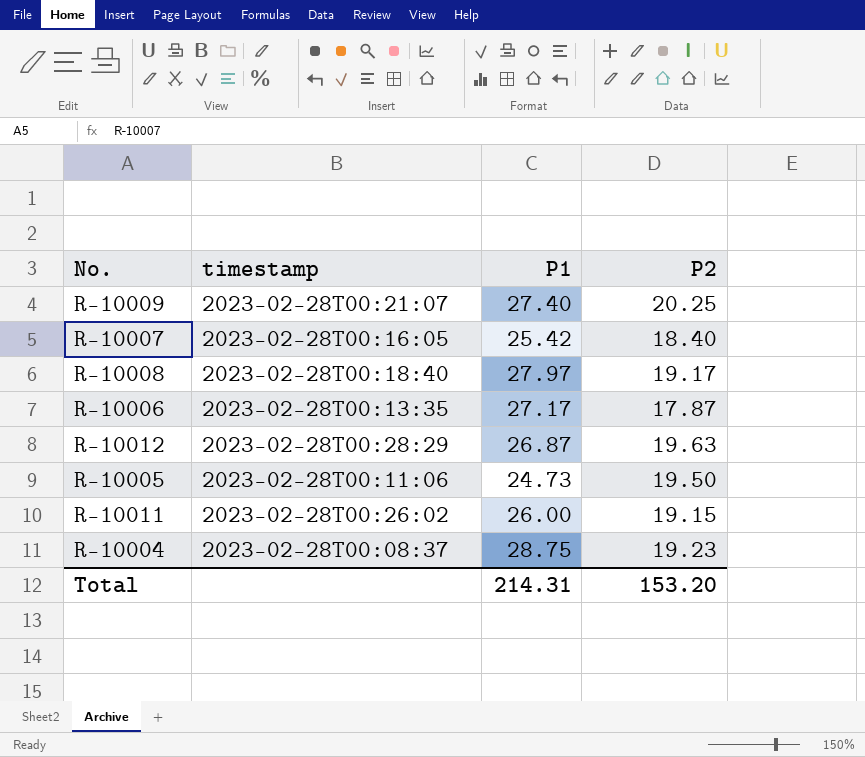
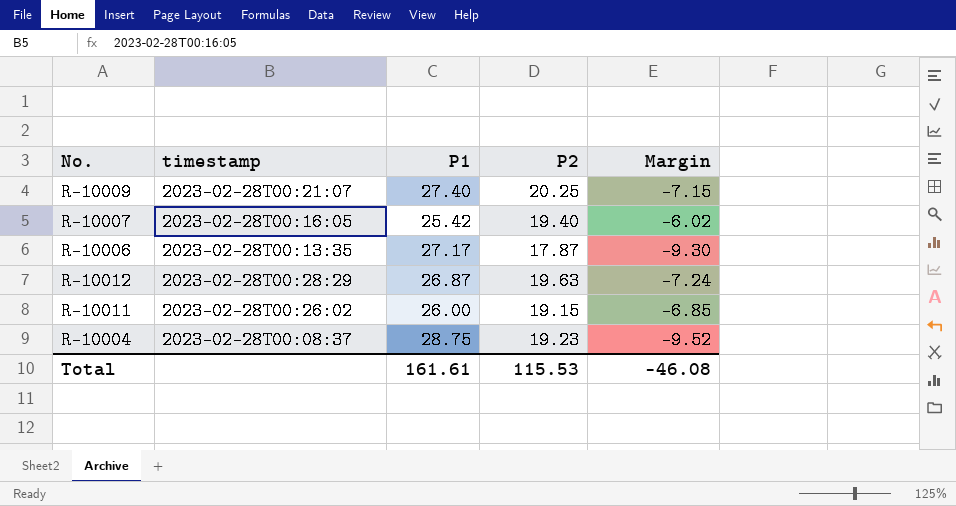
column Margin | formula: none -> [P2] - [P1]
row R-10008: 2023-02-28T00:18:40 | 27.97 | 19.17 -> none
row R-10005: 2023-02-28T00:11:06 | 24.73 | 19.50 -> none
R-10007 | P2: 18.40 -> 19.40
Total | P1: 214.31 -> 161.61
Total | P2: 153.20 -> 115.53

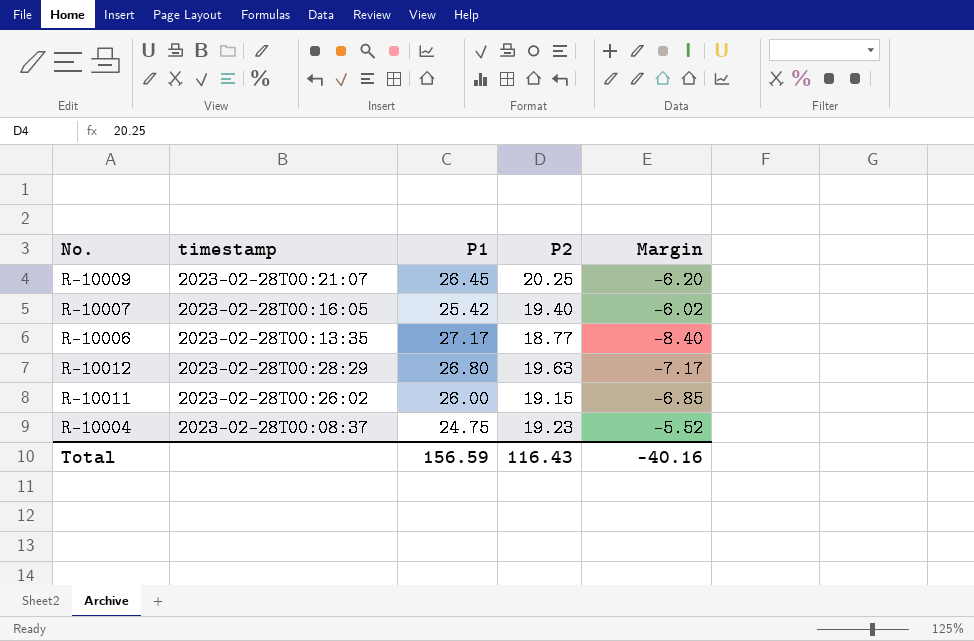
R-10009 | P1: 27.40 -> 26.45
R-10009 | Margin: -7.15 -> -6.20
R-10006 | P2: 17.87 -> 18.77
R-10006 | Margin: -9.30 -> -8.40
R-10012 | P1: 26.87 -> 26.80
R-10012 | Margin: -7.24 -> -7.17
R-10004 | P1: 28.75 -> 24.75
R-10004 | Margin: -9.52 -> -5.52
Total | P1: 161.61 -> 156.59
Total | P2: 115.53 -> 116.43
Total | Margin: -46.08 -> -40.16

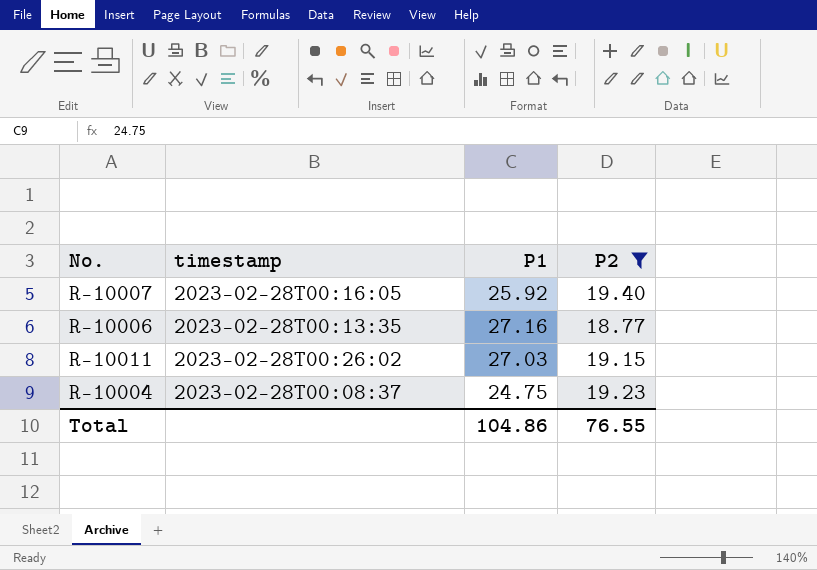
filter: none -> P2 <= 19.40
column Margin | formula: [P2] - [P1] -> none
R-10007 | P1: 25.42 -> 25.92
R-10006 | P1: 27.17 -> 27.16
R-10011 | P1: 26.00 -> 27.03
Total | P1: 156.59 -> 104.86
Total | P2: 116.43 -> 76.55

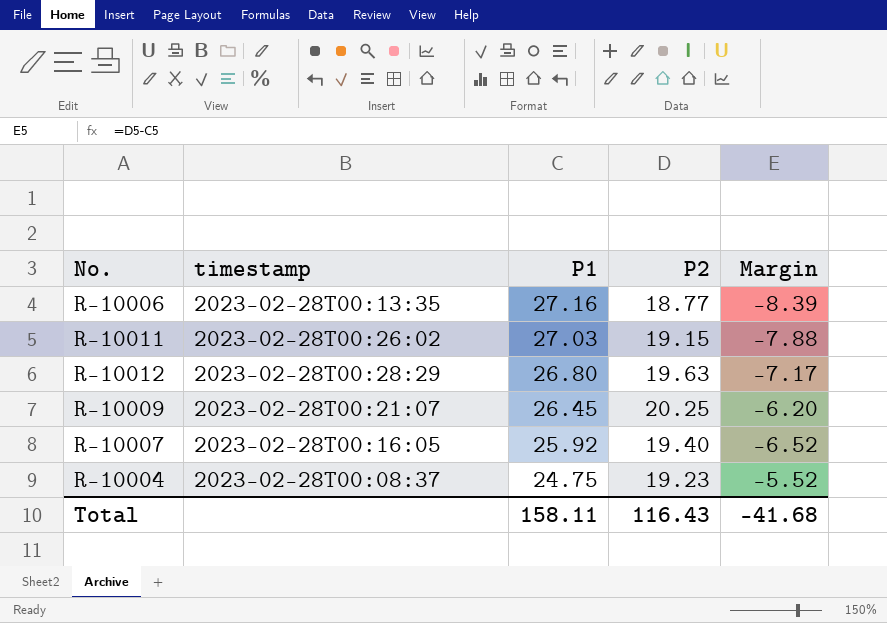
filter: P2 <= 19.40 -> none
row order: none -> P1 descending
column Margin | formula: none -> [P2] - [P1]
Total | P1: 104.86 -> 158.11
Total | P2: 76.55 -> 116.43

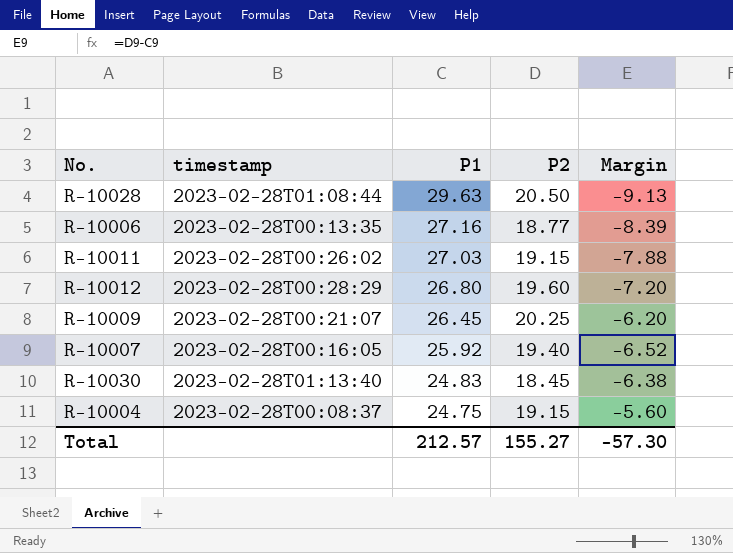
row R-10028: none -> 2023-02-28T01:08:44 | 29.63 | 20.50 | -9.13
R-10012 | P2: 19.63 -> 19.60
R-10012 | Margin: -7.17 -> -7.20
row R-10030: none -> 2023-02-28T01:13:40 | 24.83 | 18.45 | -6.38
R-10004 | P2: 19.23 -> 19.15
R-10004 | Margin: -5.52 -> -5.60
Total | P1: 158.11 -> 212.57
Total | P2: 116.43 -> 155.27
Total | Margin: -41.68 -> -57.30

